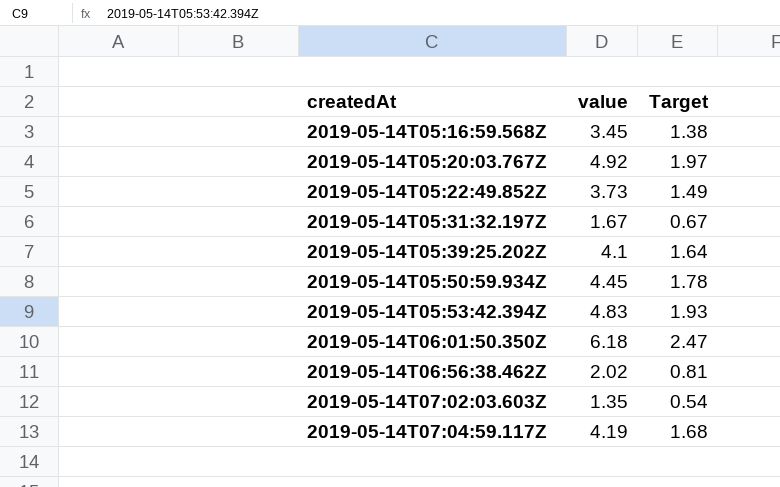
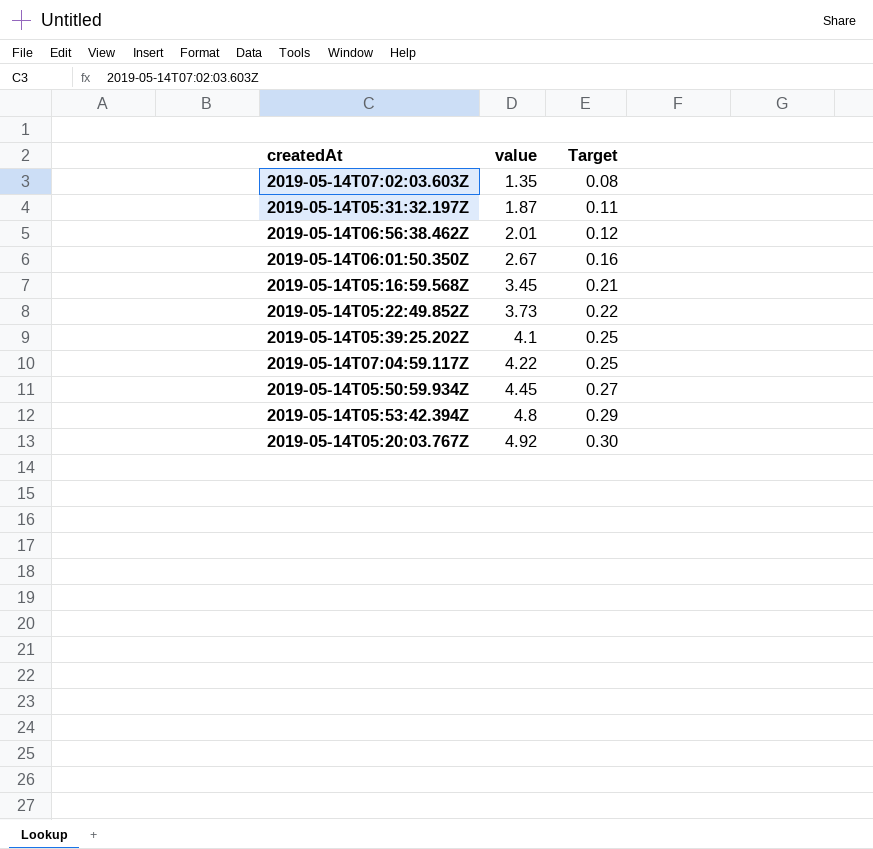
row order: createdAt ascending -> value ascending
column Target | formula: [value] * 0.4 -> [value] * 0.06
2019-05-14T05:31:32.197Z | value: 1.67 -> 1.87
2019-05-14T06:56:38.462Z | value: 2.02 -> 2.01
2019-05-14T06:01:50.350Z | value: 6.18 -> 2.67
2019-05-14T07:04:59.117Z | value: 4.19 -> 4.22
2019-05-14T05:53:42.394Z | value: 4.83 -> 4.8

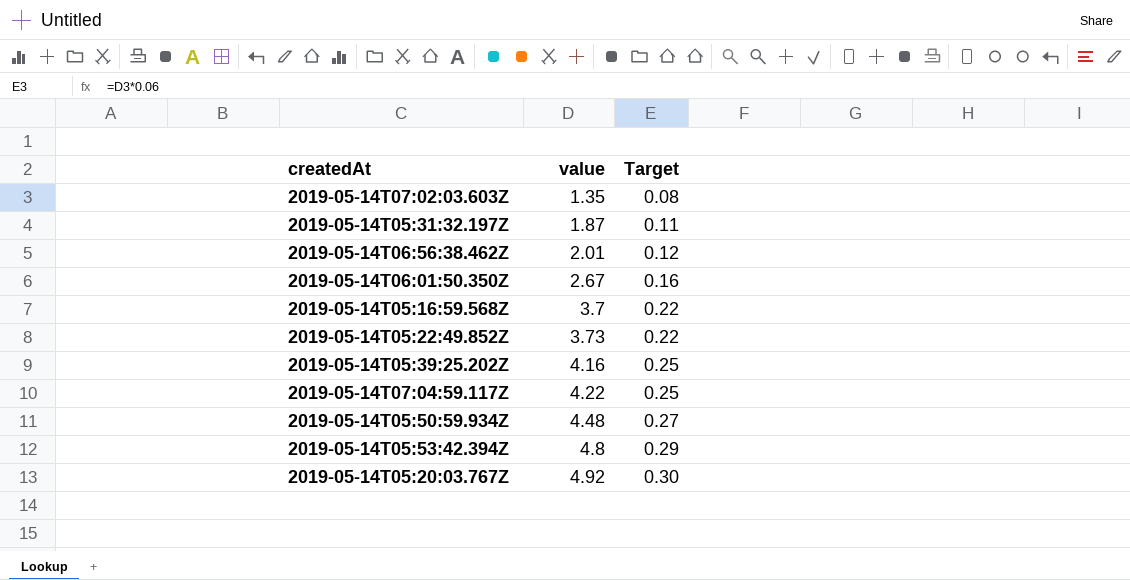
2019-05-14T05:16:59.568Z | value: 3.45 -> 3.7
2019-05-14T05:16:59.568Z | Target: 0.21 -> 0.22
2019-05-14T05:39:25.202Z | value: 4.1 -> 4.16
2019-05-14T05:50:59.934Z | value: 4.45 -> 4.48

